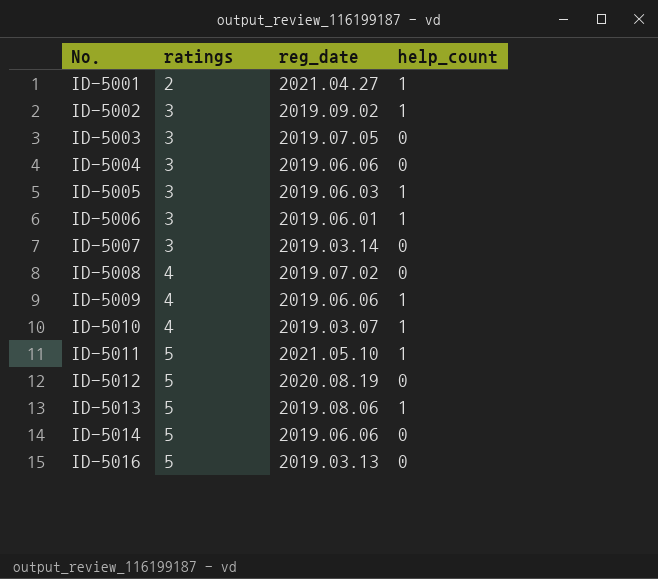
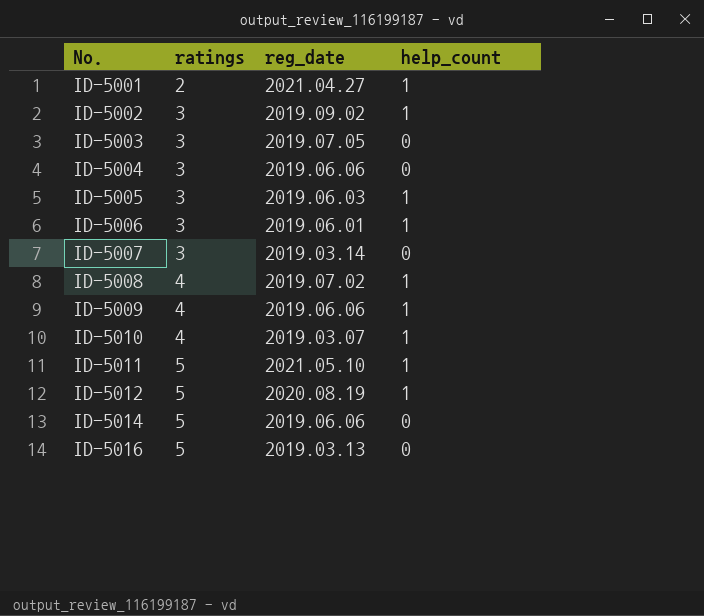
row ID-5013: 5 | 2019.08.06 | 1 -> none
ID-5008 | help_count: 0 -> 1
ID-5012 | help_count: 0 -> 1

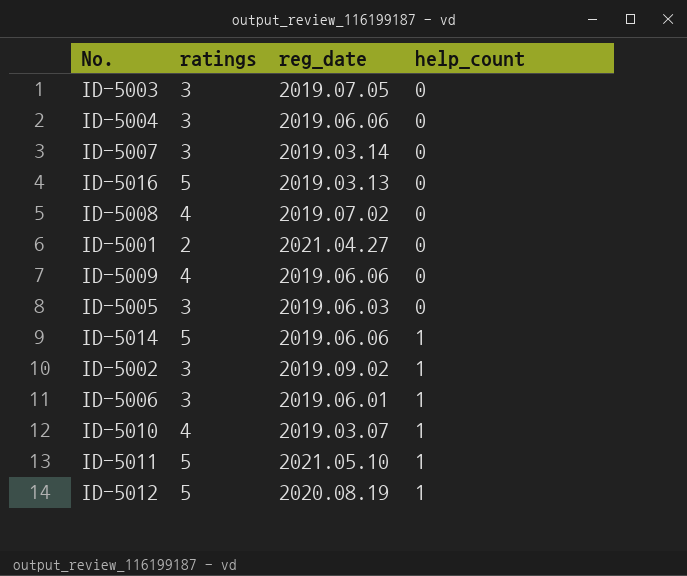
row order: No. ascending -> help_count ascending
ID-5008 | help_count: 1 -> 0
ID-5001 | help_count: 1 -> 0
ID-5009 | help_count: 1 -> 0
ID-5005 | help_count: 1 -> 0
ID-5014 | help_count: 0 -> 1

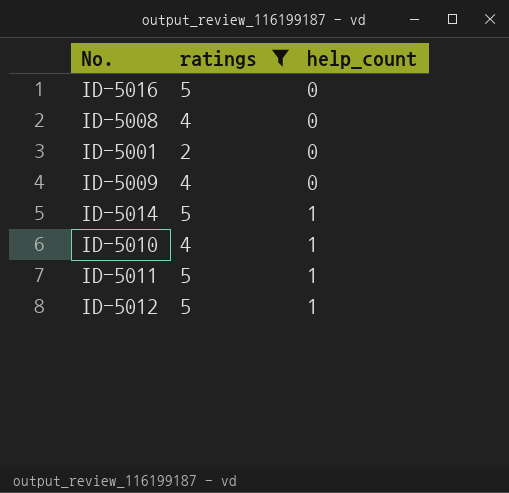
filter: none -> ratings != 3
column reg_date | position: 3 -> none

